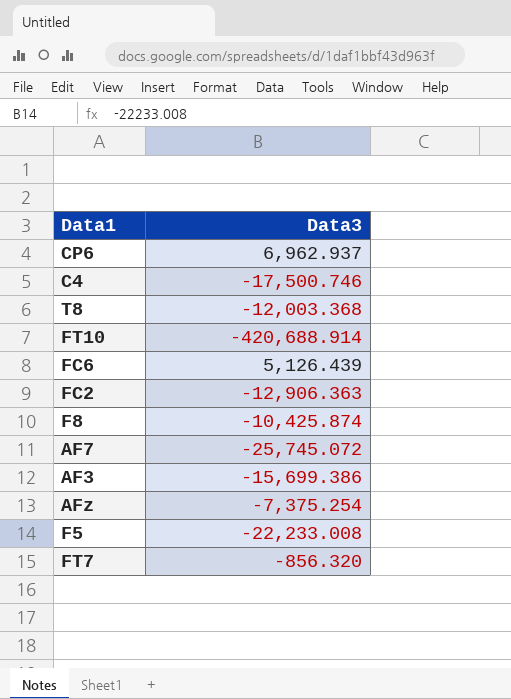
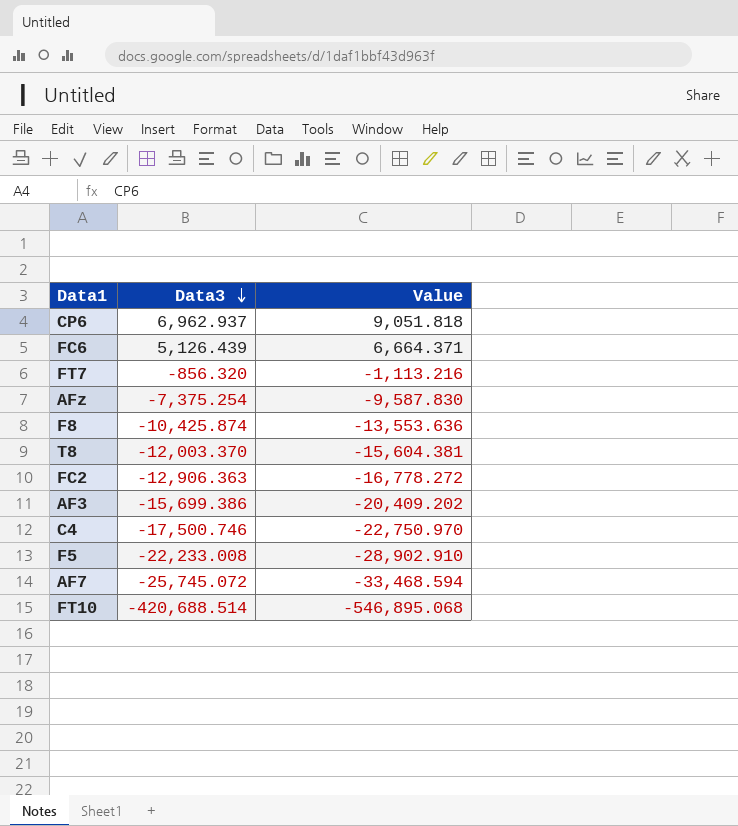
row order: none -> Data3 descending
column Value | formula: none -> [Data3] * 1.3
T8 | Data3: -12,003.368 -> -12,003.370
FT10 | Data3: -420,688.914 -> -420,688.514

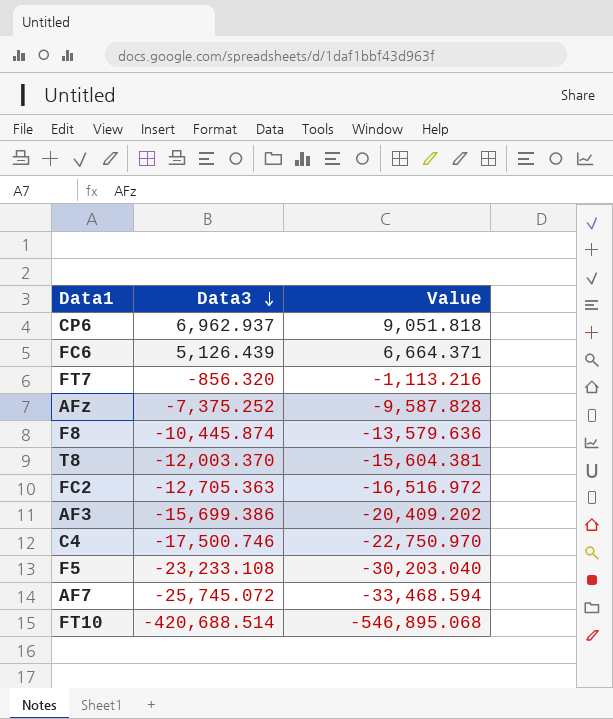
AFz | Data3: -7,375.254 -> -7,375.252
AFz | Value: -9,587.830 -> -9,587.828
F8 | Data3: -10,425.874 -> -10,445.874
F8 | Value: -13,553.636 -> -13,579.636
FC2 | Data3: -12,906.363 -> -12,705.363
FC2 | Value: -16,778.272 -> -16,516.972
F5 | Data3: -22,233.008 -> -23,233.108
F5 | Value: -28,902.910 -> -30,203.040

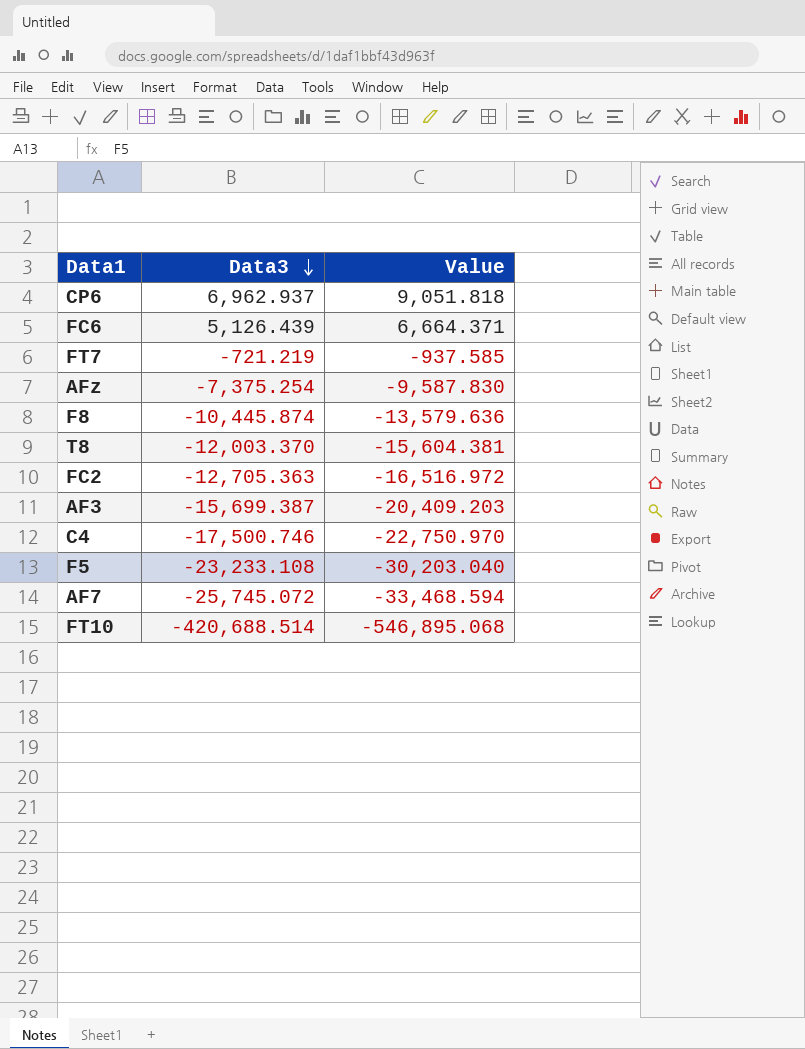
FT7 | Data3: -856.320 -> -721.219
FT7 | Value: -1,113.216 -> -937.585
AFz | Data3: -7,375.252 -> -7,375.254
AFz | Value: -9,587.828 -> -9,587.830
AF3 | Data3: -15,699.386 -> -15,699.387
AF3 | Value: -20,409.202 -> -20,409.203

